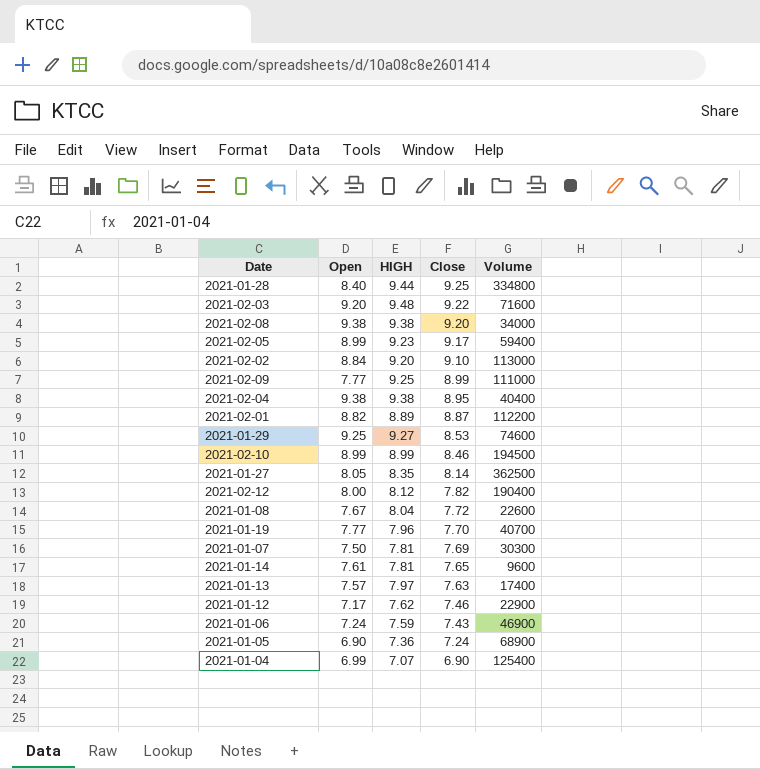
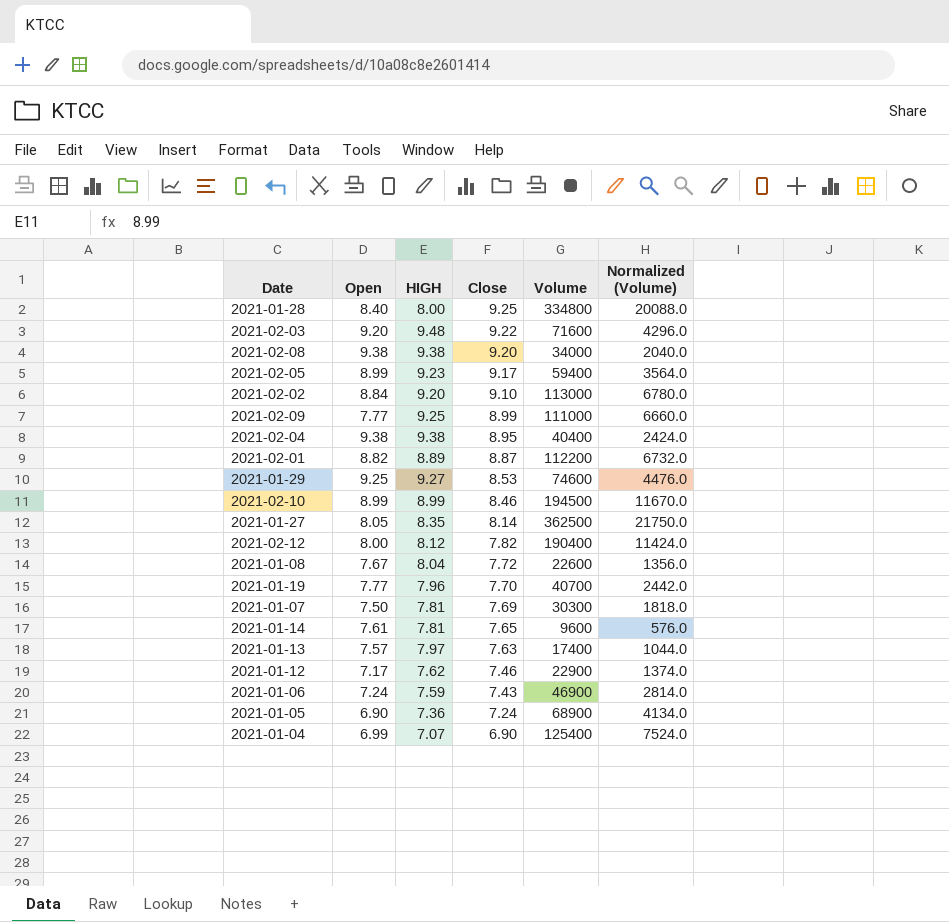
column Normalized (Volume) | formula: none -> [Volume] * 0.06
2021-01-28 | HIGH: 9.44 -> 8.00

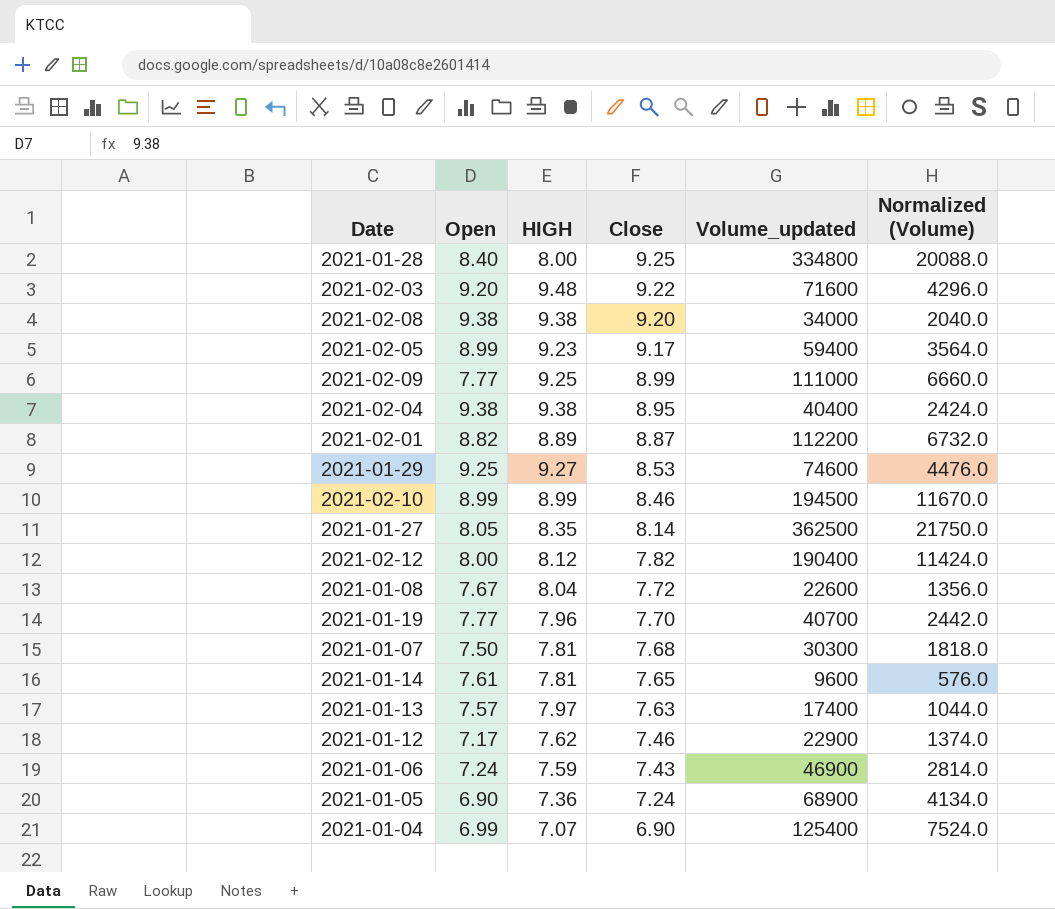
column name: Volume -> Volume_updated
row 2021-02-02: 8.84 | 9.20 | 9.10 | 113000 | 6780.0 -> none
2021-01-07 | Close: 7.69 -> 7.68

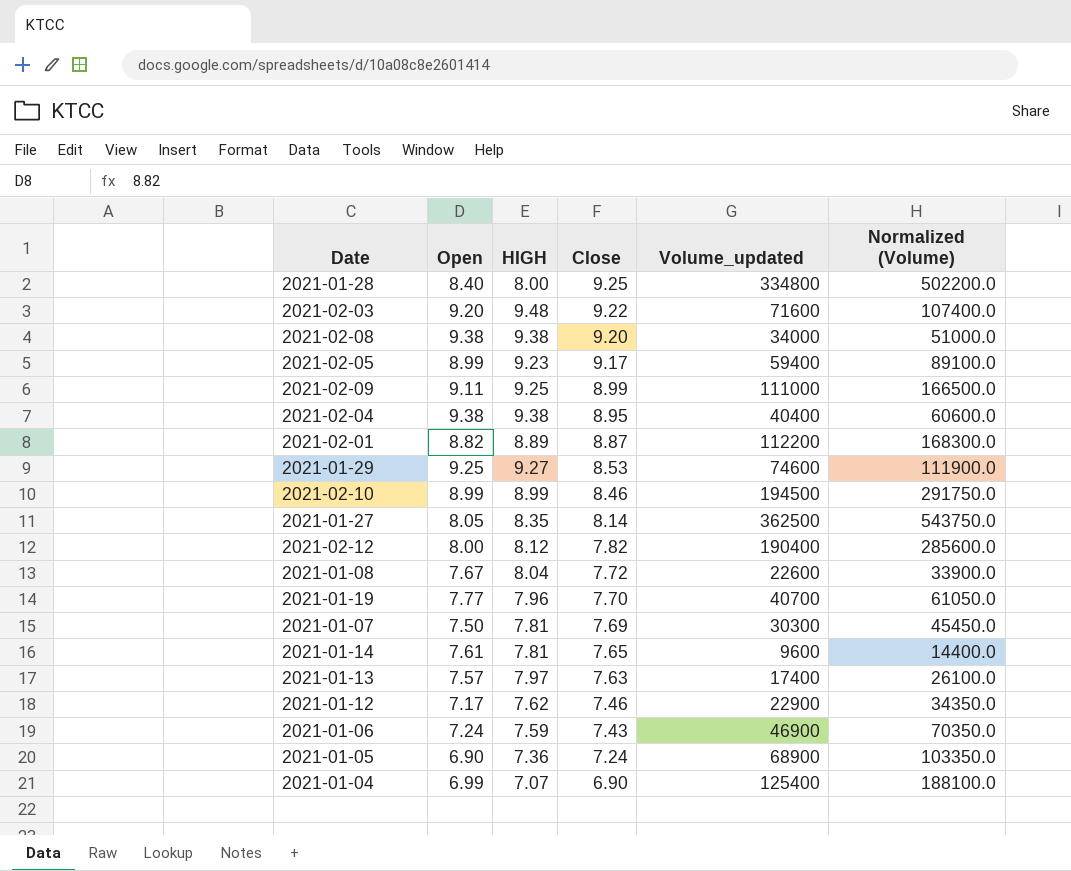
column Normalized (Volume) | formula: [Volume_updated] * 0.06 -> [Volume_updated] * 1.5
2021-02-09 | Open: 7.77 -> 9.11
2021-01-07 | Close: 7.68 -> 7.69

